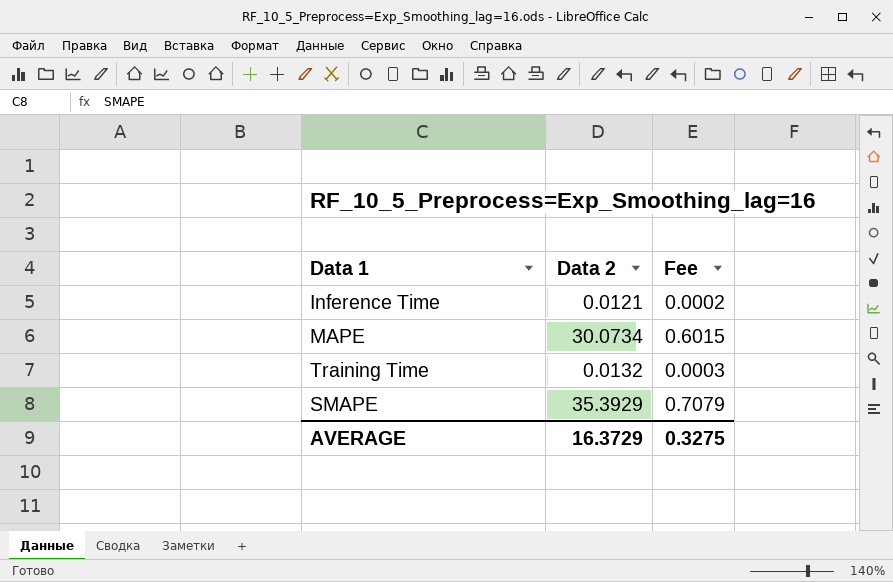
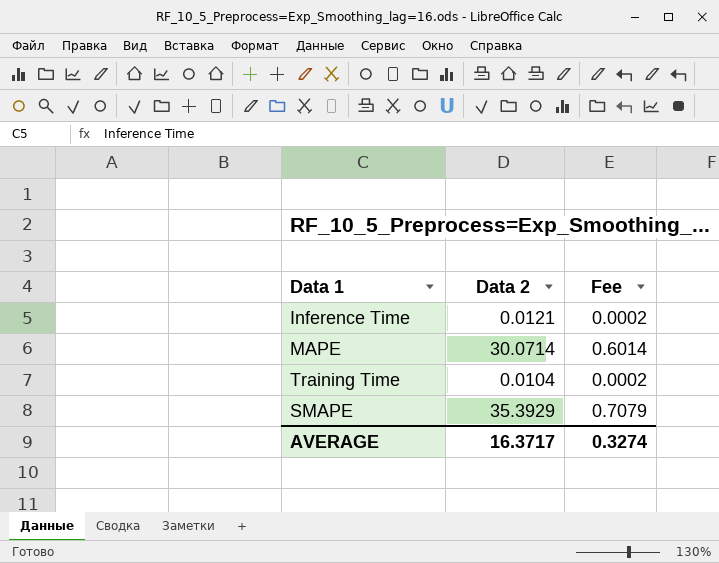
MAPE | Data 2: 30.0734 -> 30.0714
MAPE | Fee: 0.6015 -> 0.6014
Training Time | Data 2: 0.0132 -> 0.0104
Training Time | Fee: 0.0003 -> 0.0002
AVERAGE | Data 2: 16.3729 -> 16.3717
AVERAGE | Fee: 0.3275 -> 0.3274

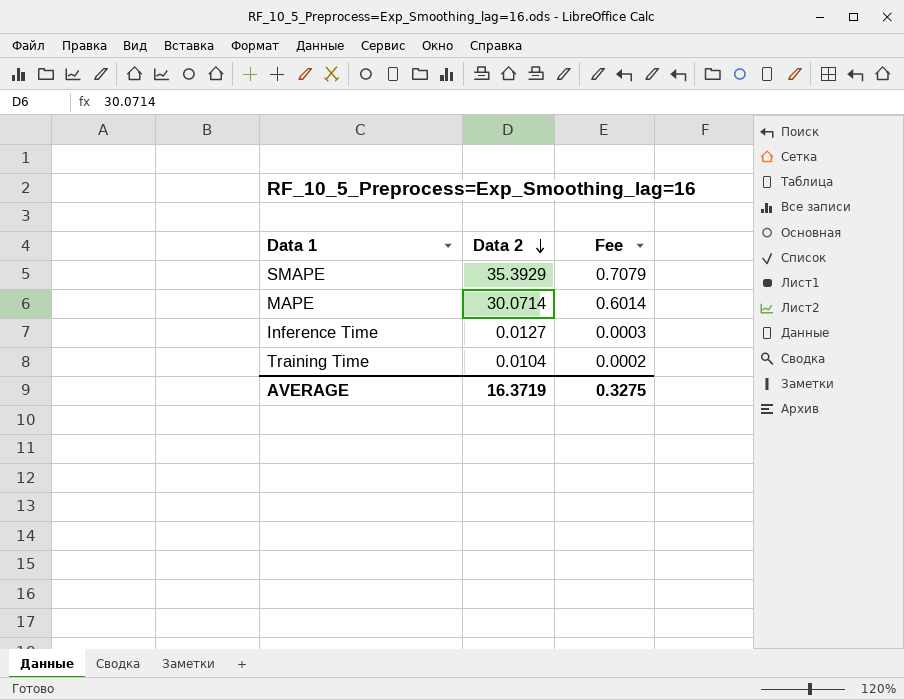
row order: none -> Data 2 descending
Inference Time | Data 2: 0.0121 -> 0.0127
Inference Time | Fee: 0.0002 -> 0.0003
AVERAGE | Data 2: 16.3717 -> 16.3719
AVERAGE | Fee: 0.3274 -> 0.3275

